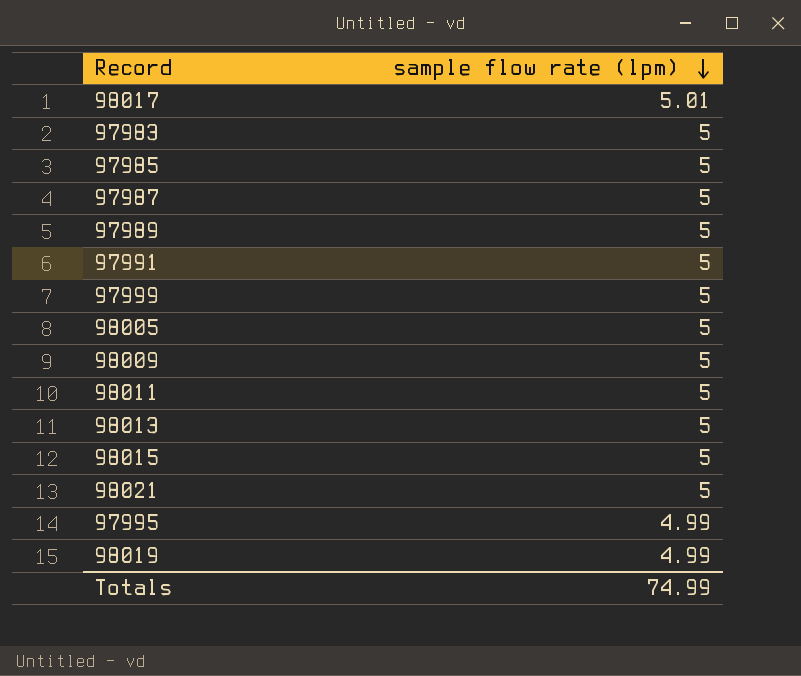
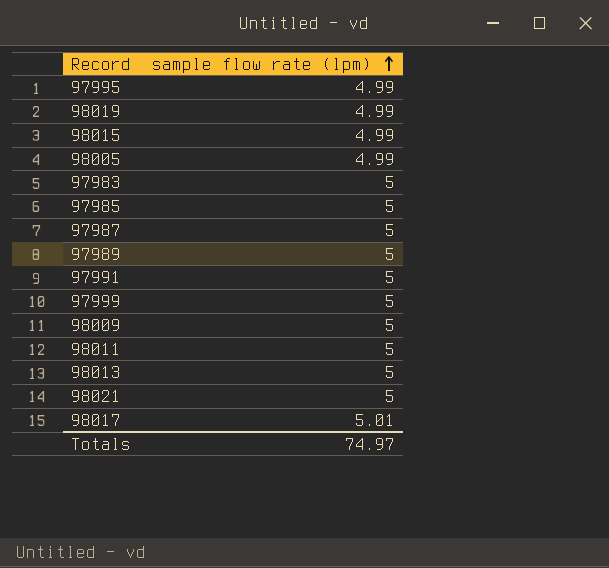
row order: sample flow rate (lpm) descending -> sample flow rate (lpm) ascending
98015 | sample flow rate (lpm): 5 -> 4.99
98005 | sample flow rate (lpm): 5 -> 4.99
Totals | sample flow rate (lpm): 74.99 -> 74.97

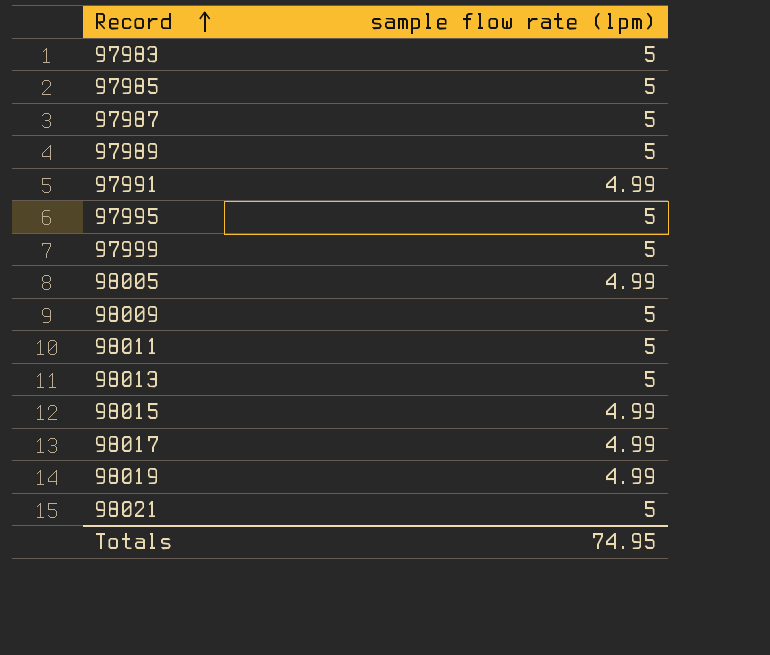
row order: sample flow rate (lpm) ascending -> Record ascending
97991 | sample flow rate (lpm): 5 -> 4.99
97995 | sample flow rate (lpm): 4.99 -> 5
98017 | sample flow rate (lpm): 5.01 -> 4.99
Totals | sample flow rate (lpm): 74.97 -> 74.95

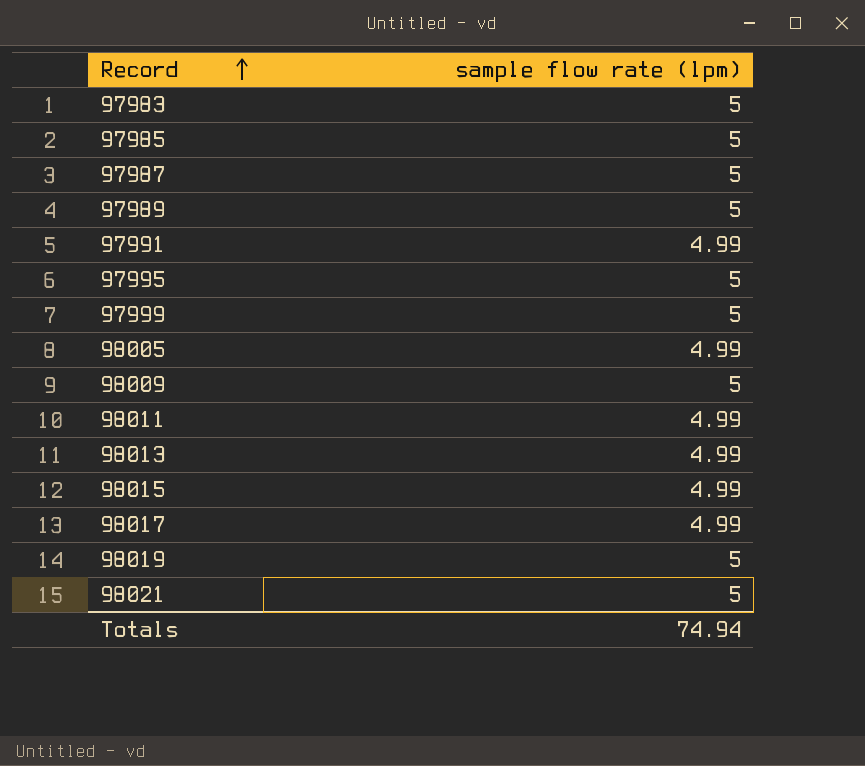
98011 | sample flow rate (lpm): 5 -> 4.99
98013 | sample flow rate (lpm): 5 -> 4.99
98019 | sample flow rate (lpm): 4.99 -> 5
Totals | sample flow rate (lpm): 74.95 -> 74.94

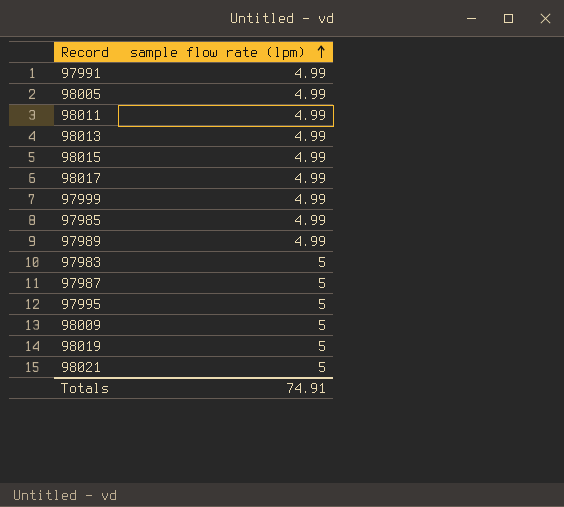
row order: Record ascending -> sample flow rate (lpm) ascending
97999 | sample flow rate (lpm): 5 -> 4.99
97985 | sample flow rate (lpm): 5 -> 4.99
97989 | sample flow rate (lpm): 5 -> 4.99
Totals | sample flow rate (lpm): 74.94 -> 74.91

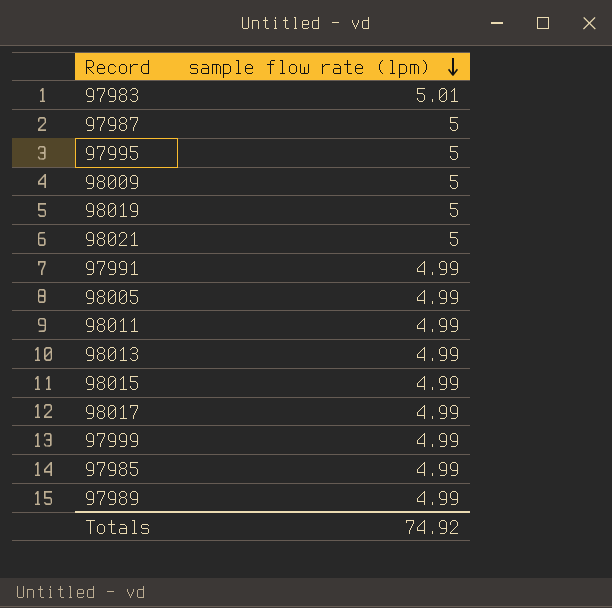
row order: sample flow rate (lpm) ascending -> sample flow rate (lpm) descending
97983 | sample flow rate (lpm): 5 -> 5.01
Totals | sample flow rate (lpm): 74.91 -> 74.92

